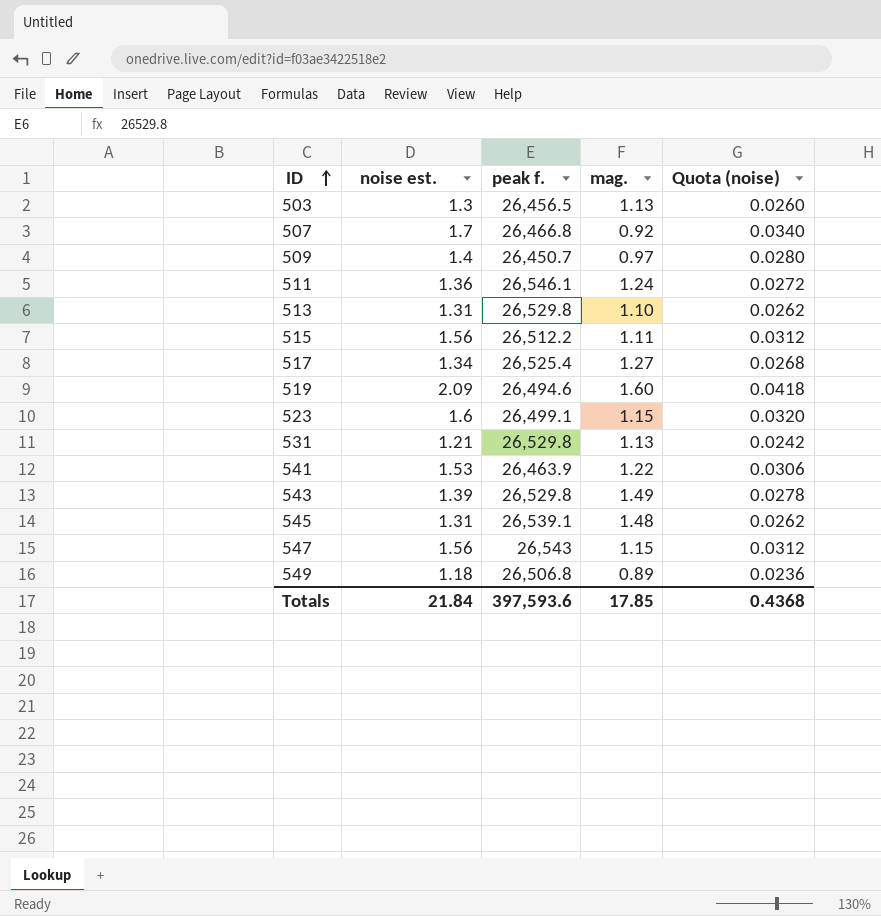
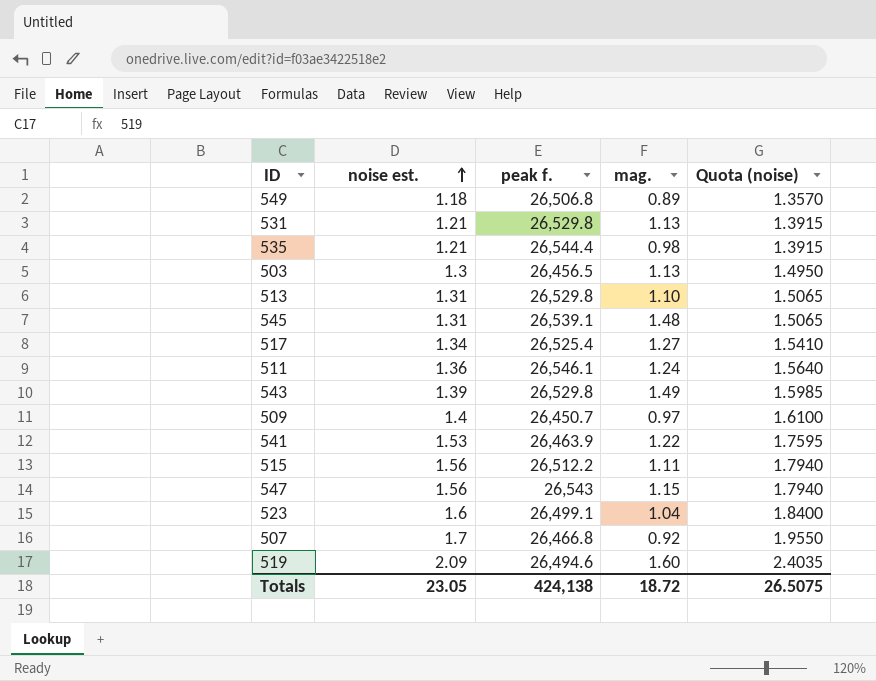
row order: ID ascending -> noise est. ascending
column Quota (noise) | formula: [noise est.] * 0.02 -> [noise est.] * 1.15
row 535: none -> 1.21 | 26,544.4 | 0.98 | 1.3915
523 | mag.: 1.15 -> 1.04
Totals | noise est.: 21.84 -> 23.05
Totals | peak f.: 397,593.6 -> 424,138
Totals | mag.: 17.85 -> 18.72
Totals | Quota (noise): 0.4368 -> 26.5075

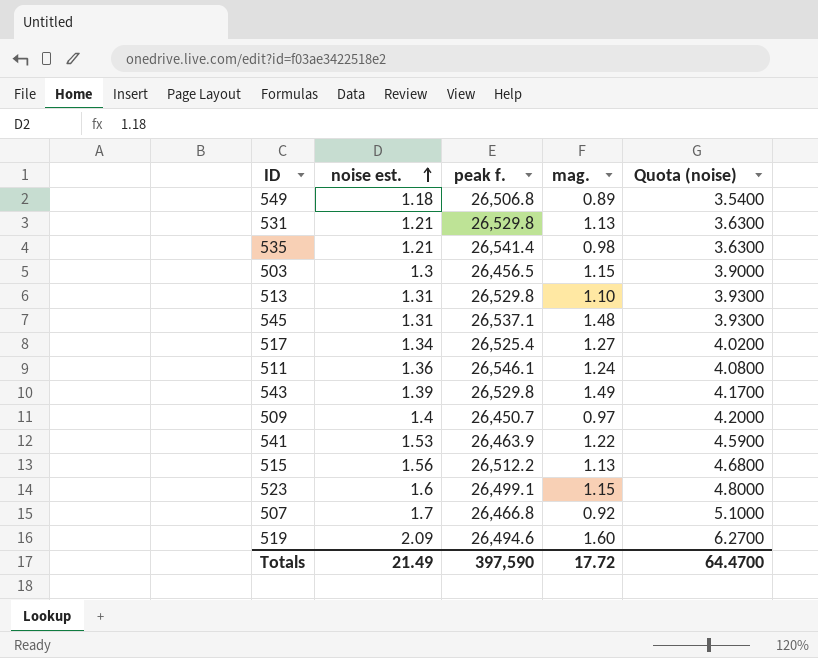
column Quota (noise) | formula: [noise est.] * 1.15 -> [noise est.] * 3
row 547: 1.56 | 26,543 | 1.15 | 1.7940 -> none
535 | peak f.: 26,544.4 -> 26,541.4
503 | mag.: 1.13 -> 1.15
545 | peak f.: 26,539.1 -> 26,537.1
515 | mag.: 1.11 -> 1.13
523 | mag.: 1.04 -> 1.15
Totals | noise est.: 23.05 -> 21.49
Totals | peak f.: 424,138 -> 397,590
Totals | mag.: 18.72 -> 17.72
Totals | Quota (noise): 26.5075 -> 64.4700

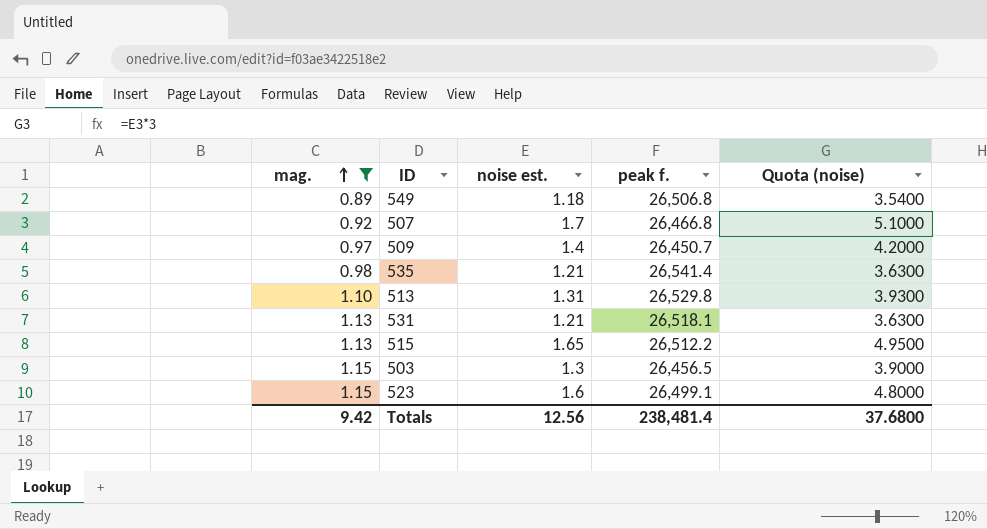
filter: none -> mag. <= 1.15
row order: noise est. ascending -> mag. ascending
column mag. | position: 4 -> 1
531 | peak f.: 26,529.8 -> 26,518.1
515 | noise est.: 1.56 -> 1.65
515 | Quota (noise): 4.6800 -> 4.9500
Totals | mag.: 17.72 -> 9.42
Totals | noise est.: 21.49 -> 12.56
Totals | peak f.: 397,590 -> 238,481.4
Totals | Quota (noise): 64.4700 -> 37.6800

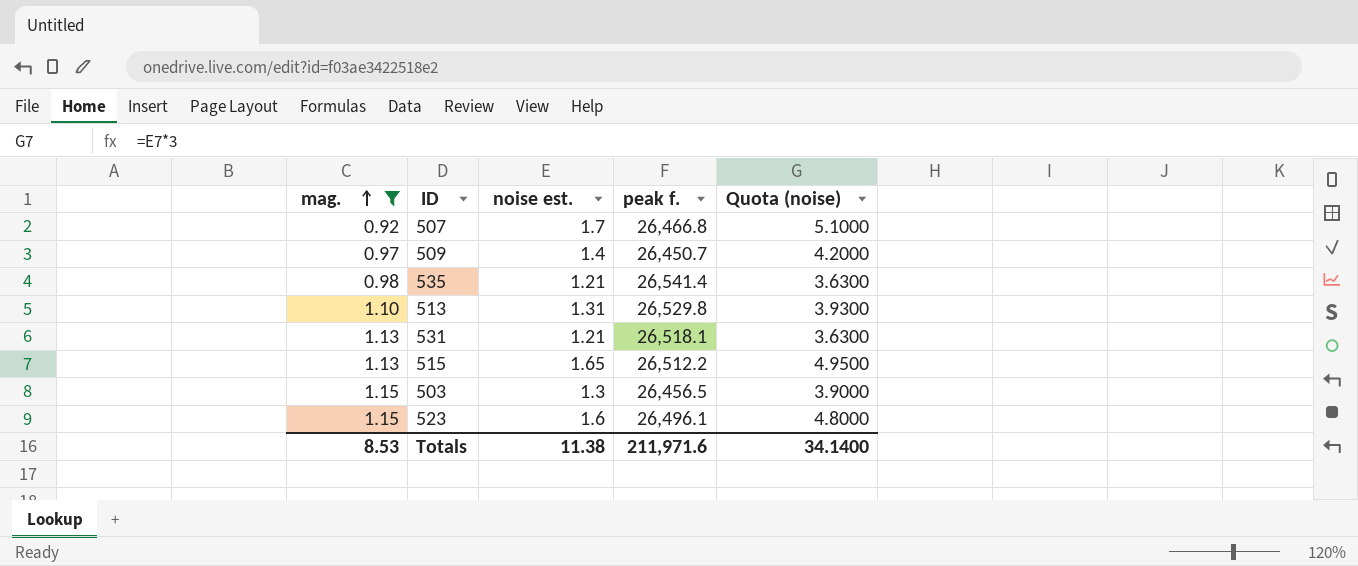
row 549: 0.89 | 1.18 | 26,506.8 | 3.5400 -> none
523 | peak f.: 26,499.1 -> 26,496.1
Totals | mag.: 9.42 -> 8.53
Totals | noise est.: 12.56 -> 11.38
Totals | peak f.: 238,481.4 -> 211,971.6
Totals | Quota (noise): 37.6800 -> 34.1400

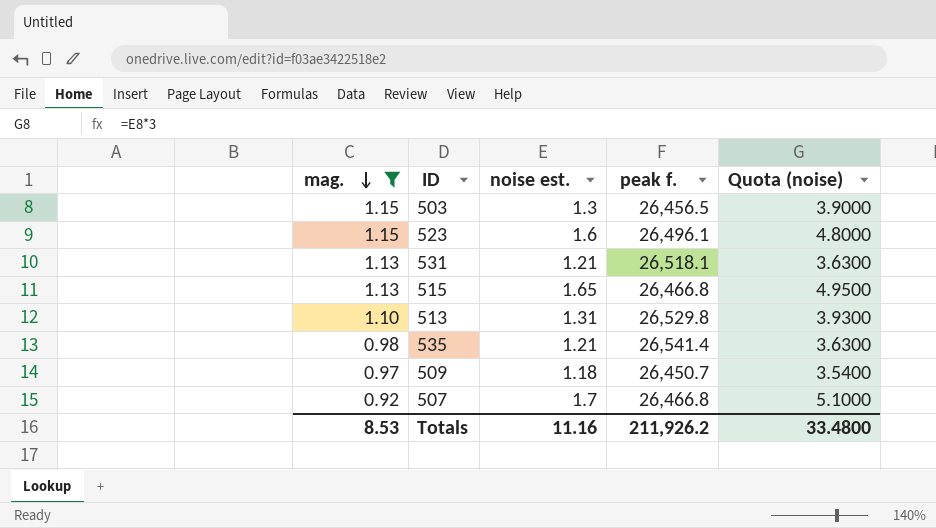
row order: mag. ascending -> mag. descending
515 | peak f.: 26,512.2 -> 26,466.8
509 | noise est.: 1.4 -> 1.18
509 | Quota (noise): 4.2000 -> 3.5400
Totals | noise est.: 11.38 -> 11.16
Totals | peak f.: 211,971.6 -> 211,926.2
Totals | Quota (noise): 34.1400 -> 33.4800

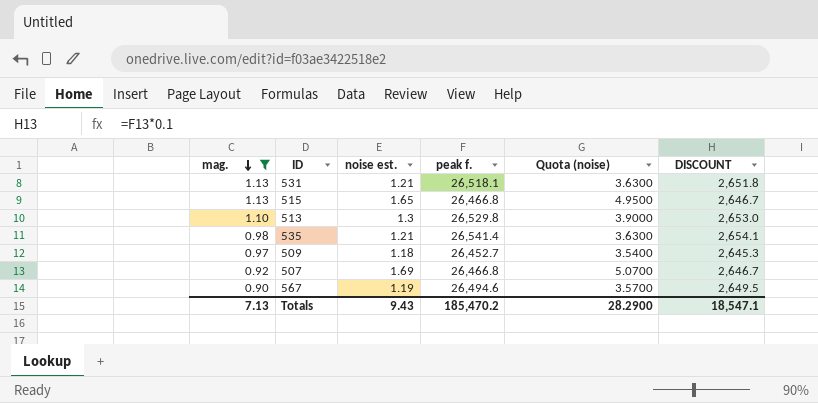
column DISCOUNT | formula: none -> [peak f.] * 0.1
row 503: 1.15 | 1.3 | 26,456.5 | 3.9000 -> none
row 523: 1.15 | 1.6 | 26,496.1 | 4.8000 -> none
513 | noise est.: 1.31 -> 1.3
513 | Quota (noise): 3.9300 -> 3.9000
509 | peak f.: 26,450.7 -> 26,452.7
507 | noise est.: 1.7 -> 1.69
507 | Quota (noise): 5.1000 -> 5.0700
row 567: none -> 0.90 | 1.19 | 26,494.6 | 3.5700 | 2,649.5
Totals | mag.: 8.53 -> 7.13
Totals | noise est.: 11.16 -> 9.43
Totals | peak f.: 211,926.2 -> 185,470.2
Totals | Quota (noise): 33.4800 -> 28.2900

